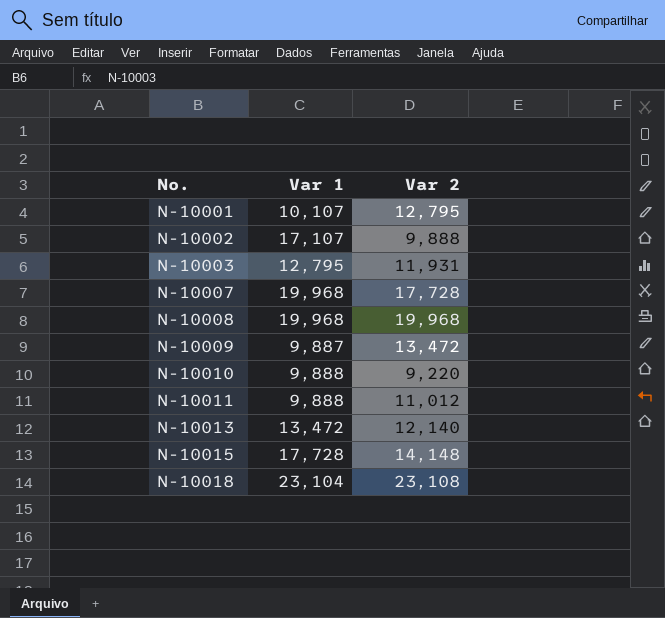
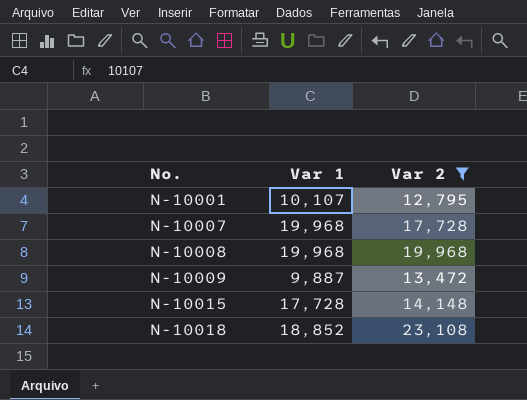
filter: none -> Var 2 >= 12,795
N-10018 | Var 1: 23,104 -> 18,852

